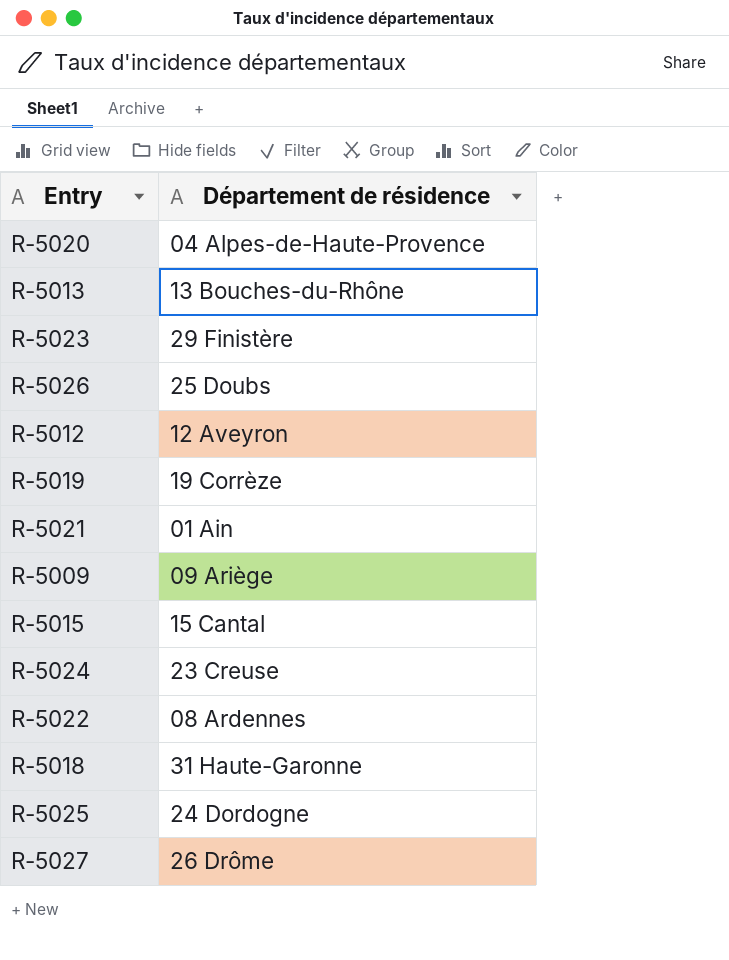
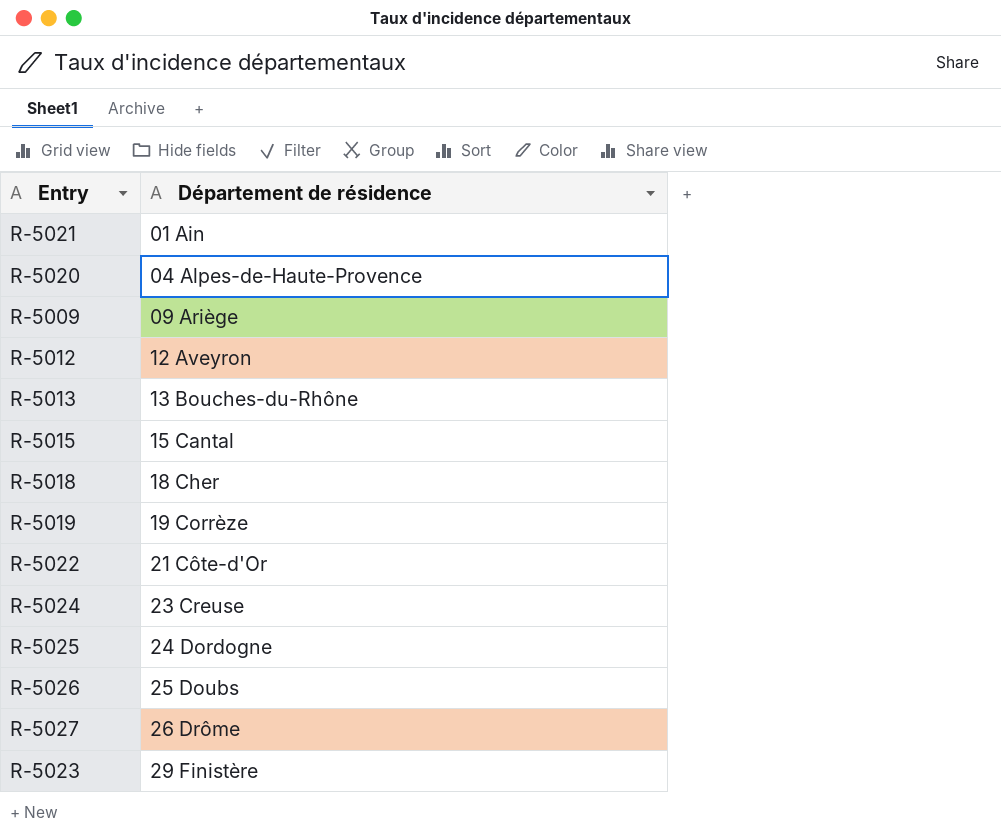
row order: none -> Département de résidence ascending
R-5018 | Département de résidence: 31 Haute-Garonne -> 18 Cher
R-5022 | Département de résidence: 08 Ardennes -> 21 Côte-d'Or

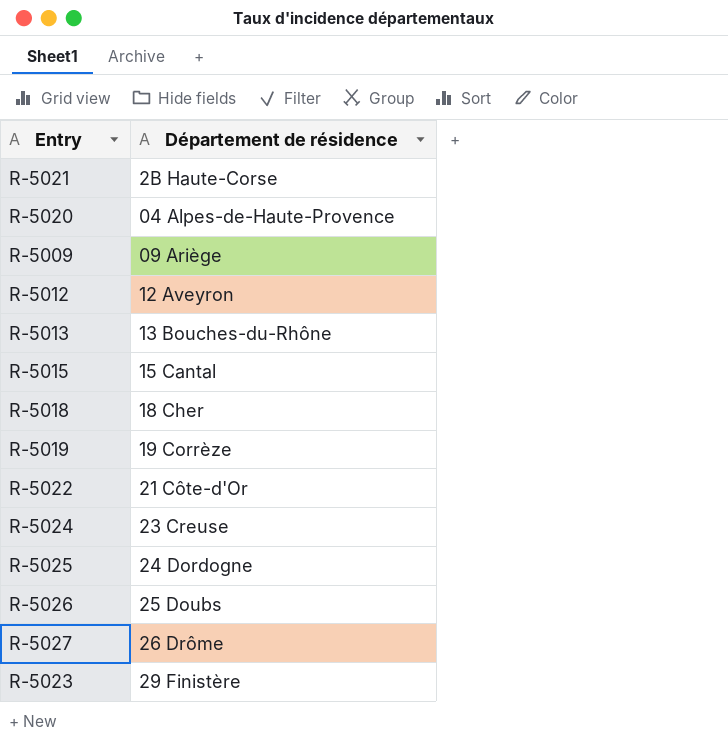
R-5021 | Département de résidence: 01 Ain -> 2B Haute-Corse

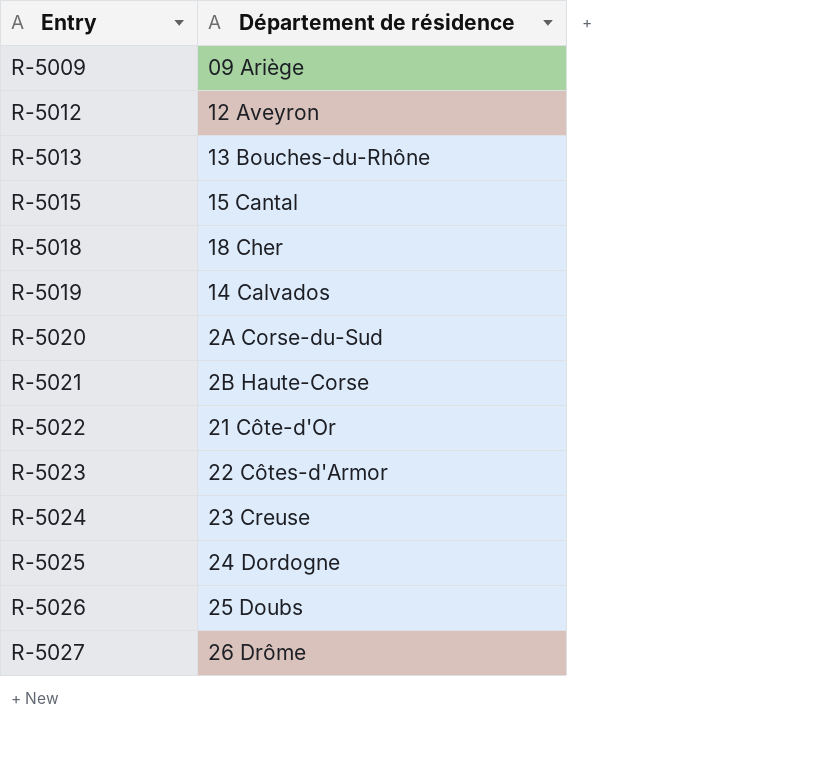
row order: Département de résidence ascending -> Entry ascending
R-5019 | Département de résidence: 19 Corrèze -> 14 Calvados
R-5020 | Département de résidence: 04 Alpes-de-Haute-Provence -> 2A Corse-du-Sud
R-5023 | Département de résidence: 29 Finistère -> 22 Côtes-d'Armor

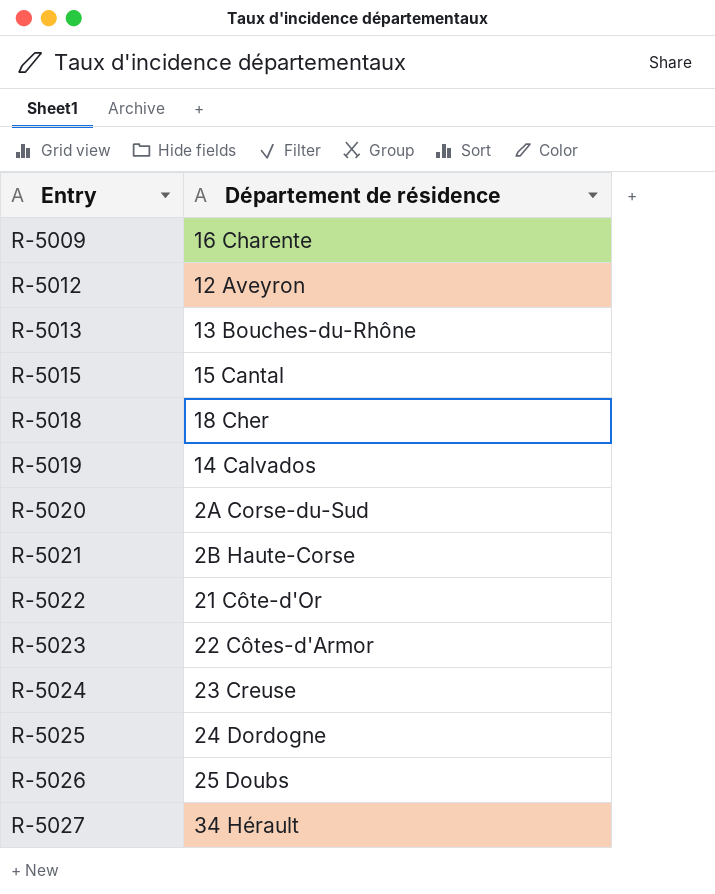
R-5009 | Département de résidence: 09 Ariège -> 16 Charente
R-5027 | Département de résidence: 26 Drôme -> 34 Hérault

